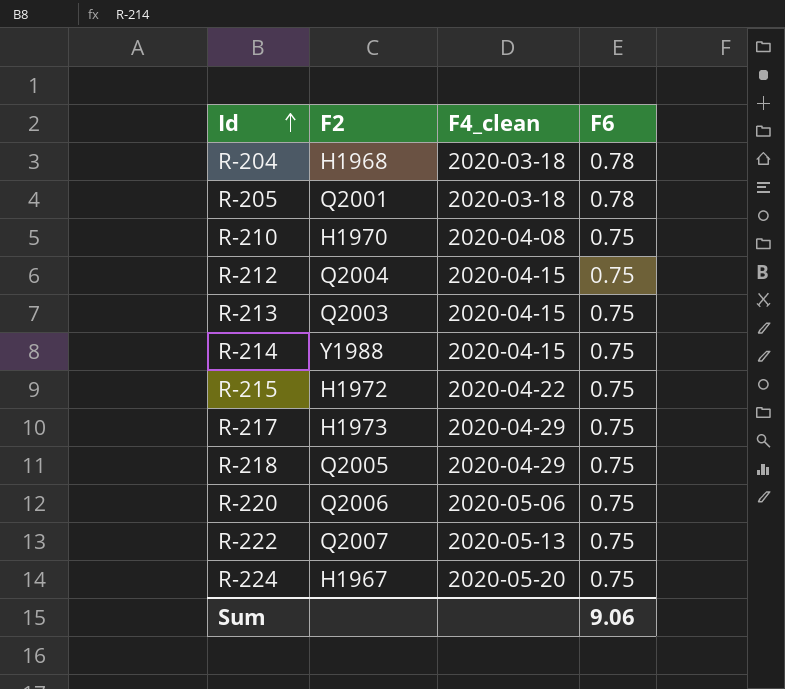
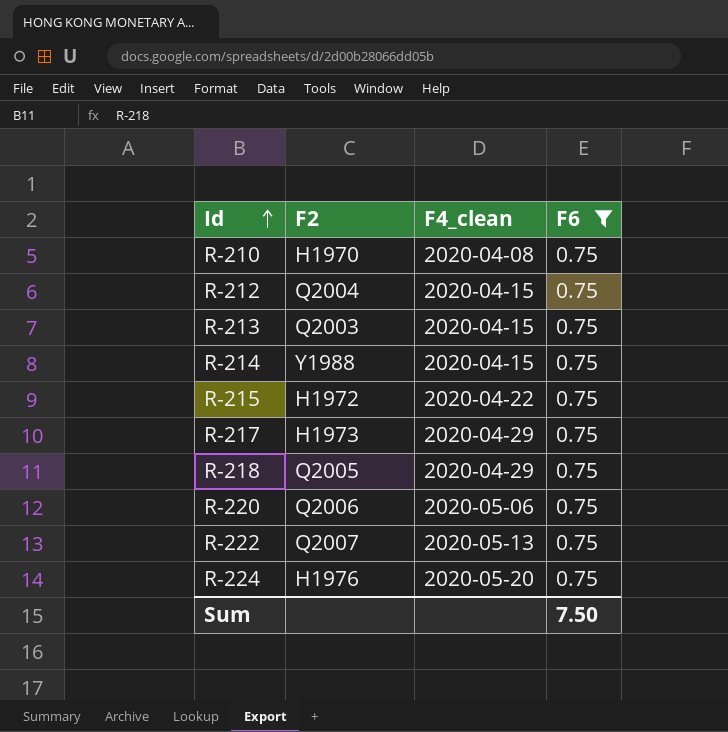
filter: none -> F6 = 0.75
R-224 | F2: H1967 -> H1976
Sum | F6: 9.06 -> 7.50

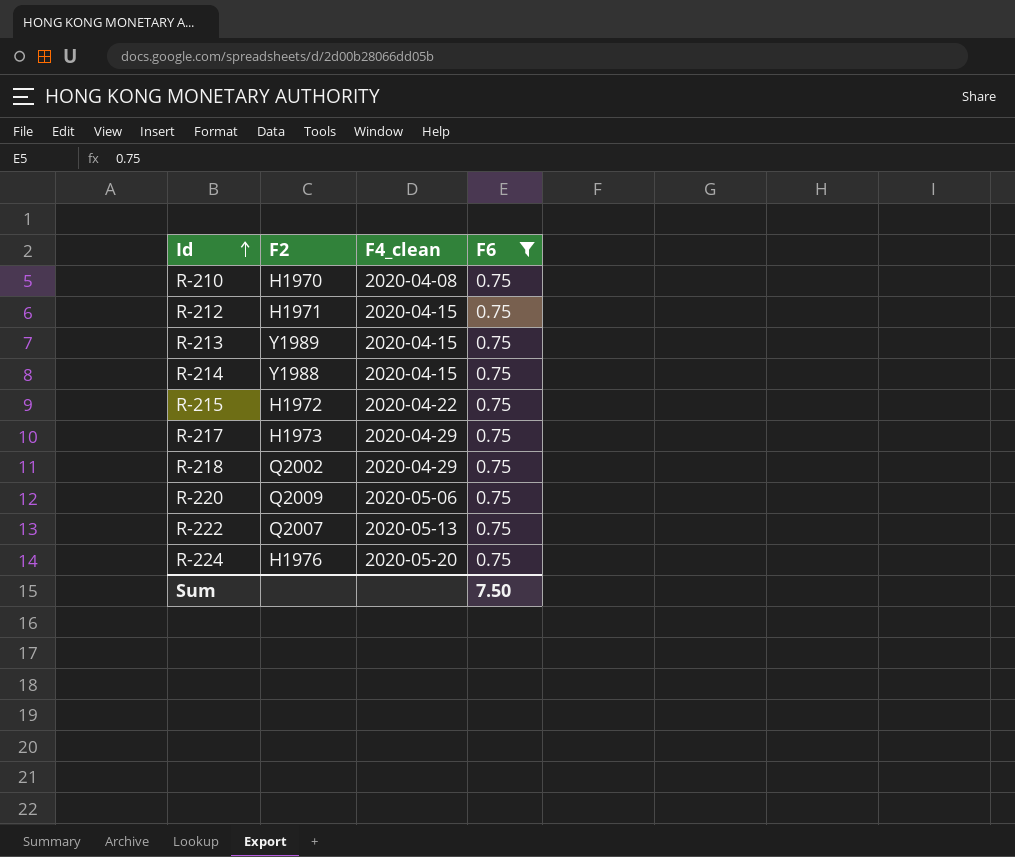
R-212 | F2: Q2004 -> H1971
R-213 | F2: Q2003 -> Y1989
R-218 | F2: Q2005 -> Q2002
R-220 | F2: Q2006 -> Q2009

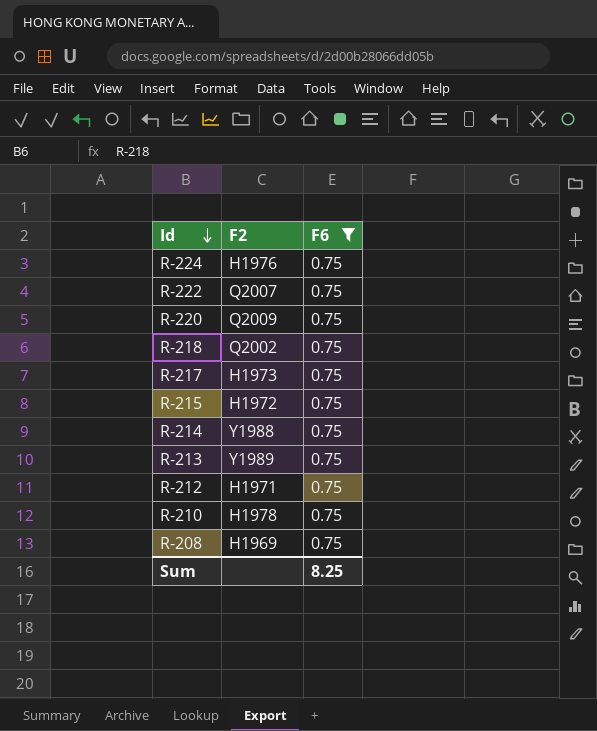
row order: Id ascending -> Id descending
column F4_clean | position: 3 -> none
R-210 | F2: H1970 -> H1978
row R-208: none -> H1969 | 0.75
Sum | F6: 7.50 -> 8.25

